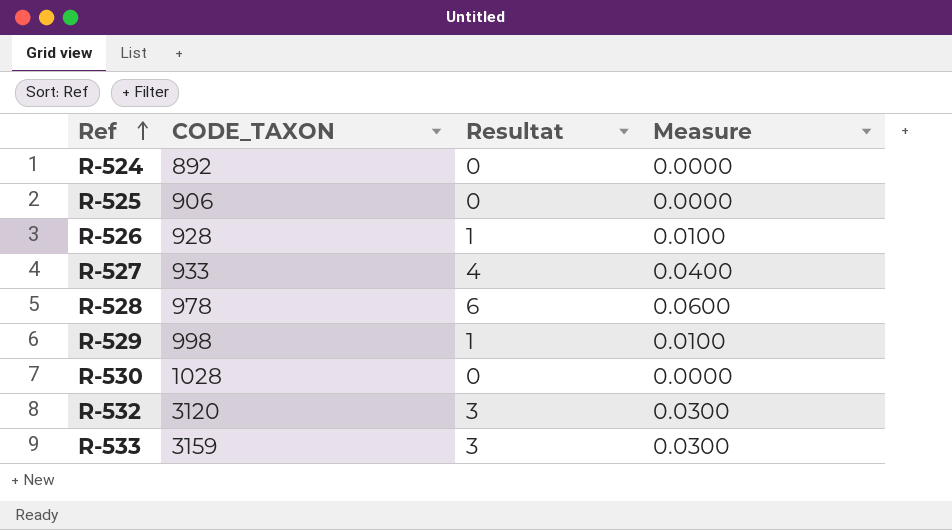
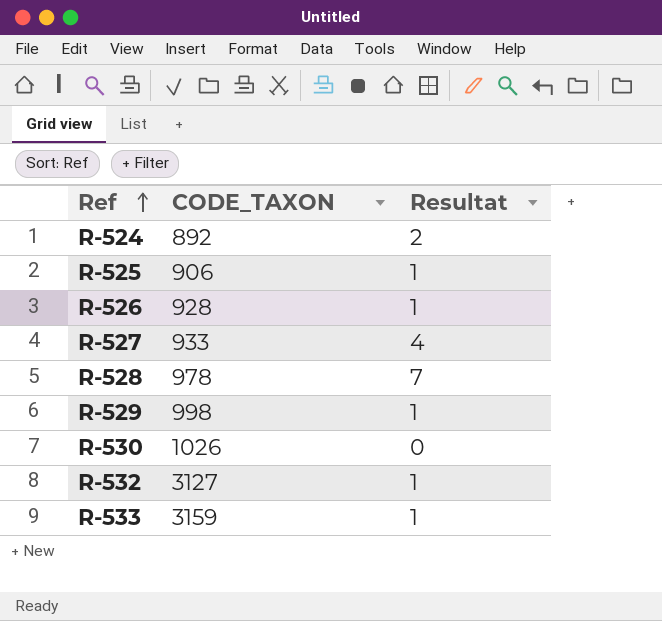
column Measure | formula: [Resultat] * 0.01 -> none
R-524 | Resultat: 0 -> 2
R-525 | Resultat: 0 -> 1
R-528 | Resultat: 6 -> 7
R-530 | CODE_TAXON: 1028 -> 1026
R-532 | CODE_TAXON: 3120 -> 3127
R-532 | Resultat: 3 -> 1
R-533 | Resultat: 3 -> 1

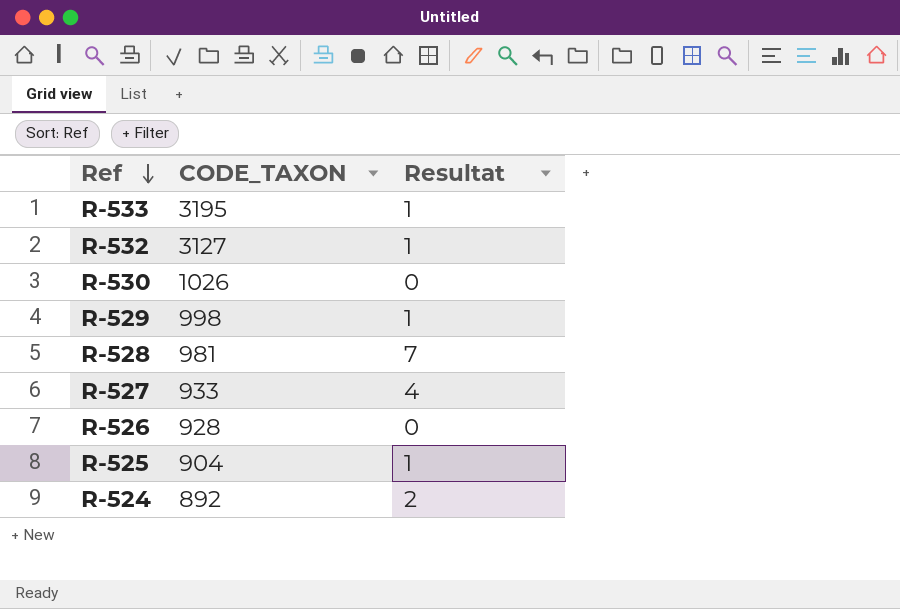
row order: Ref ascending -> Ref descending
R-533 | CODE_TAXON: 3159 -> 3195
R-528 | CODE_TAXON: 978 -> 981
R-526 | Resultat: 1 -> 0
R-525 | CODE_TAXON: 906 -> 904

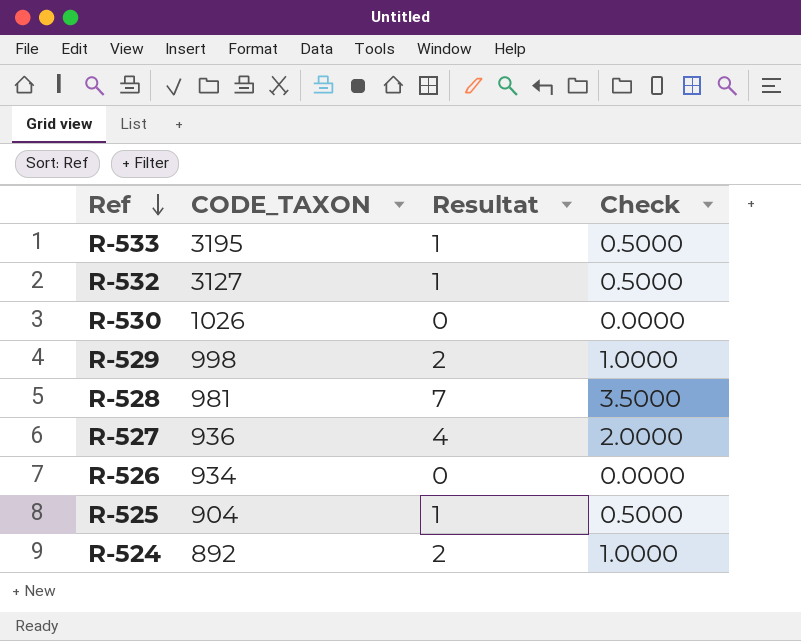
column Check | formula: none -> [Resultat] * 0.5
R-529 | Resultat: 1 -> 2
R-527 | CODE_TAXON: 933 -> 936
R-526 | CODE_TAXON: 928 -> 934

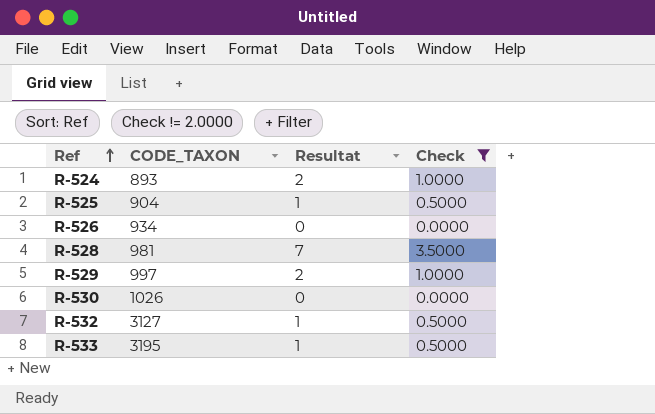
filter: none -> Check != 2.0000
row order: Ref descending -> Ref ascending
R-524 | CODE_TAXON: 892 -> 893
R-529 | CODE_TAXON: 998 -> 997

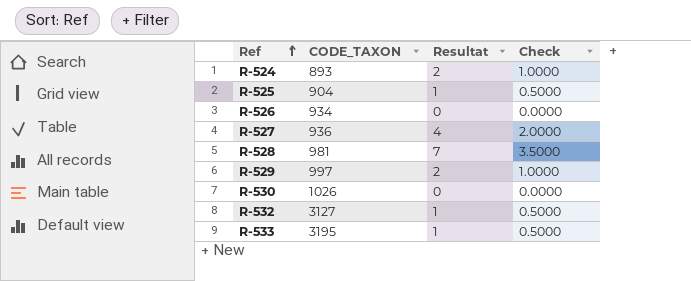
filter: Check != 2.0000 -> none

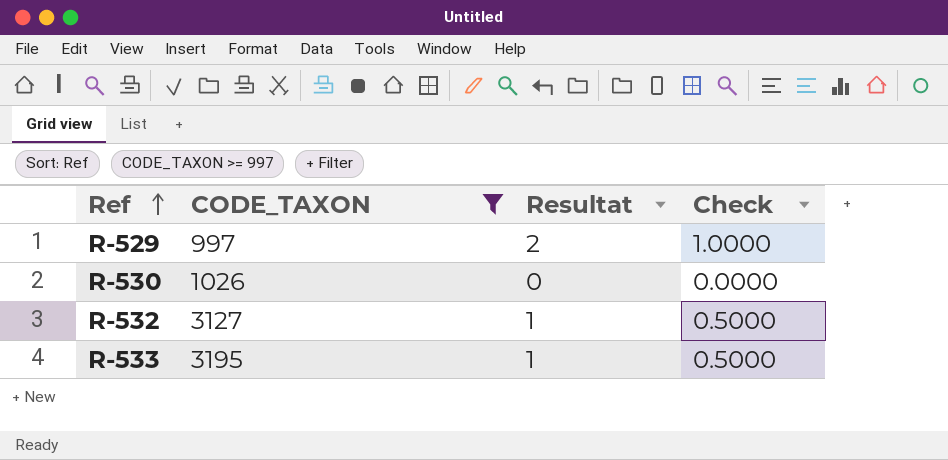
filter: none -> CODE_TAXON >= 997

